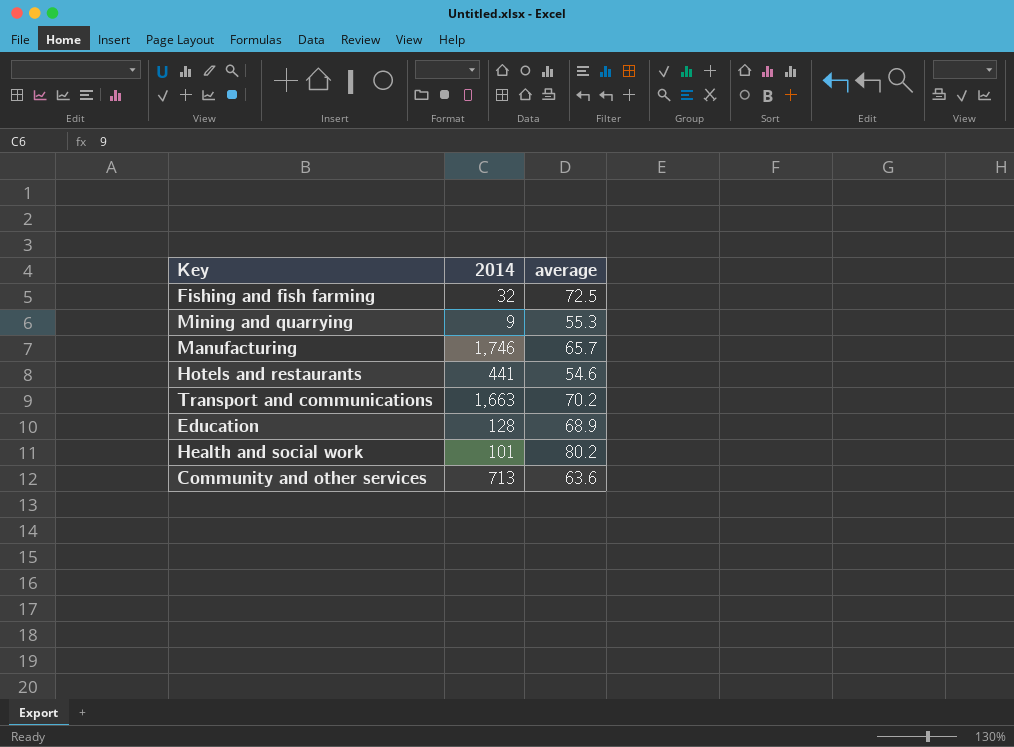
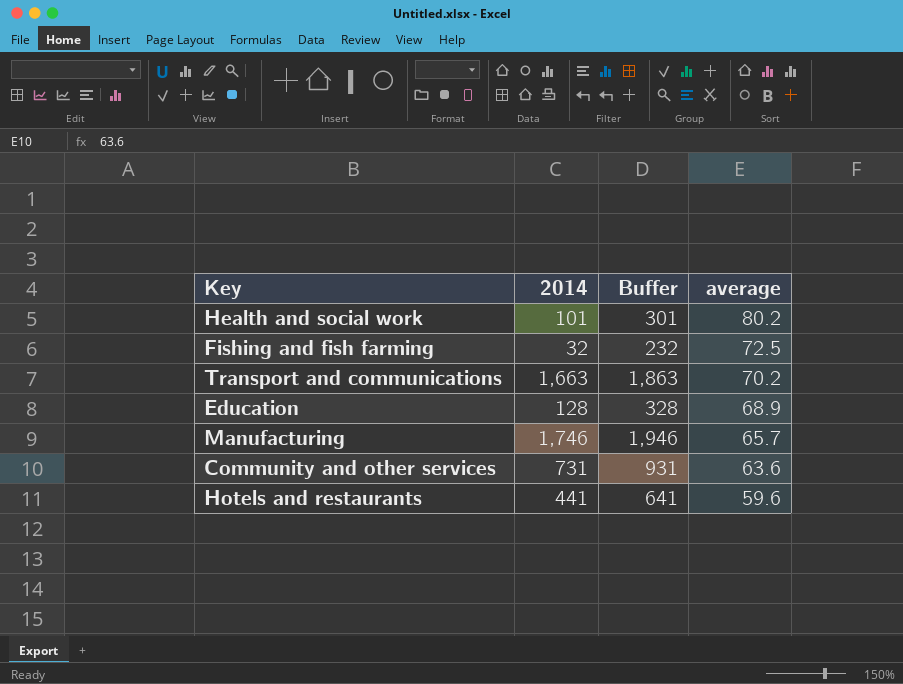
row order: none -> average descending
column Buffer | formula: none -> [2014] + 200
row Mining and quarrying: 9 | 55.3 -> none
Community and other services | 2014: 713 -> 731
Hotels and restaurants | average: 54.6 -> 59.6

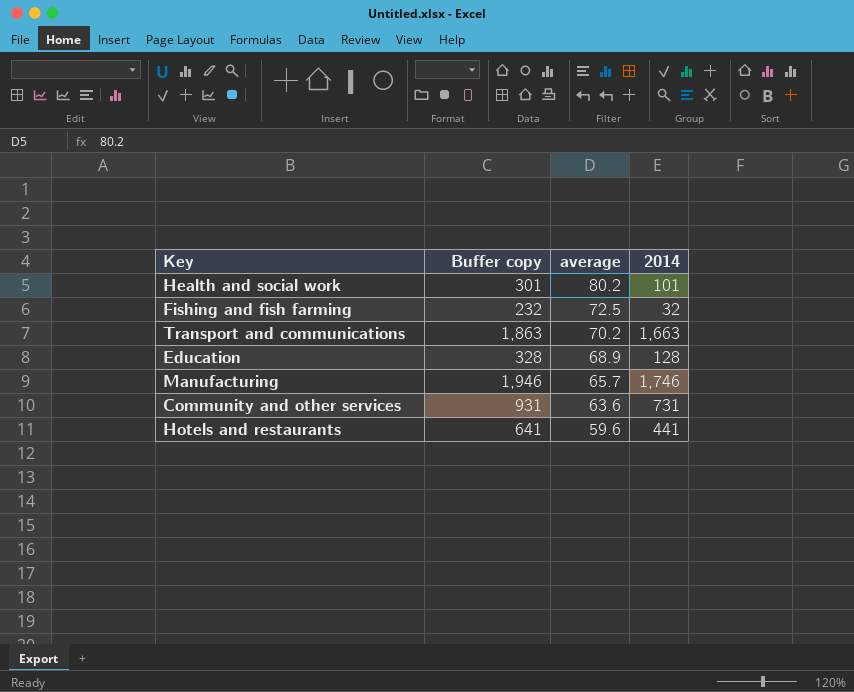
column name: Buffer -> Buffer copy
column 2014 | position: 2 -> 4

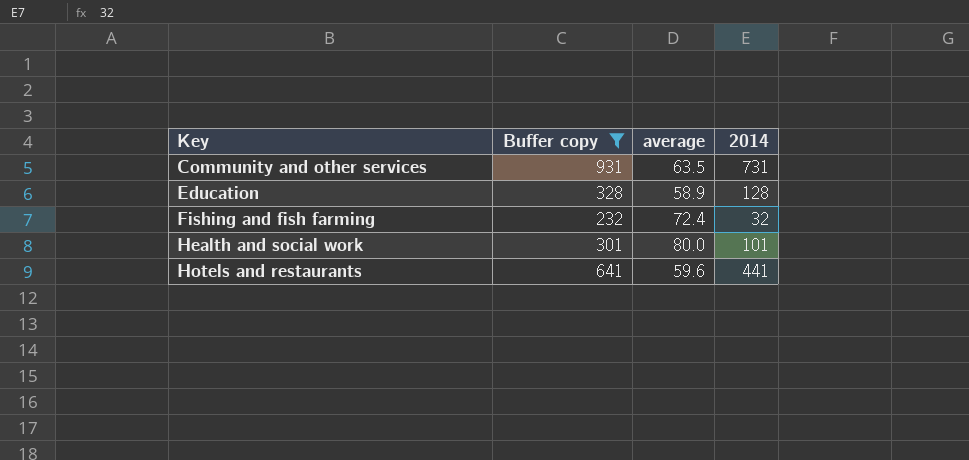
filter: none -> Buffer copy <= 931
row order: average descending -> Key ascending
Community and other services | average: 63.6 -> 63.5
Education | average: 68.9 -> 58.9
Fishing and fish farming | average: 72.5 -> 72.4
Health and social work | average: 80.2 -> 80.0

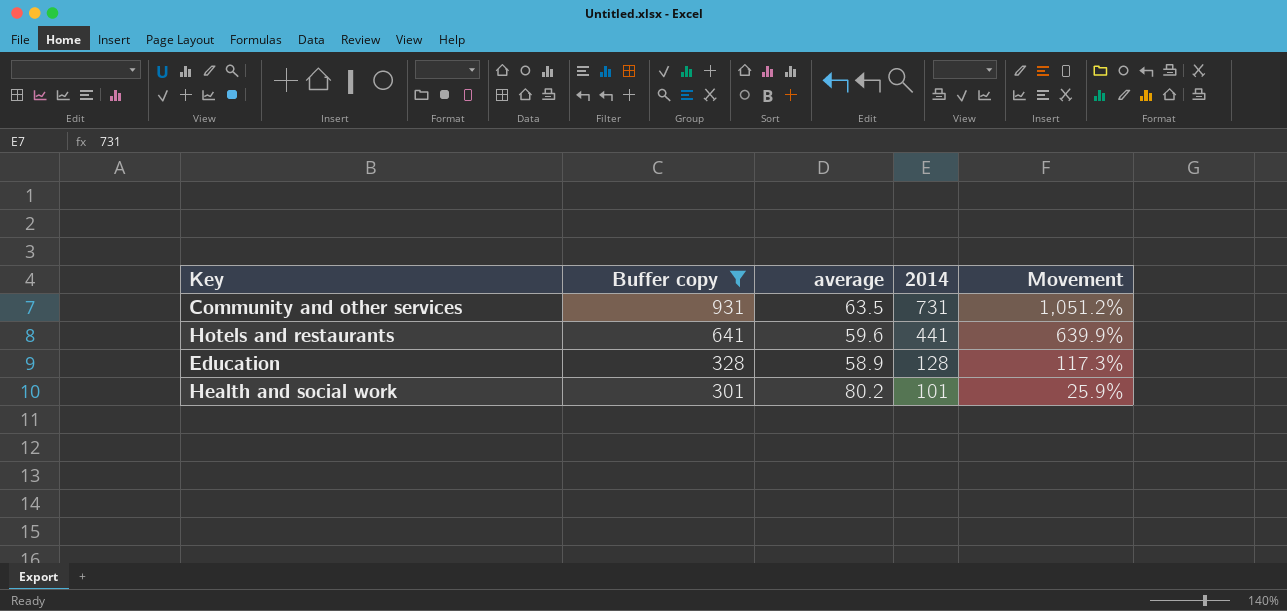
row order: Key ascending -> Buffer copy descending
column Movement | formula: none -> ([2014] - [average]) / [average]
row Fishing and fish farming: 232 | 72.4 | 32 -> none
Health and social work | average: 80.0 -> 80.2

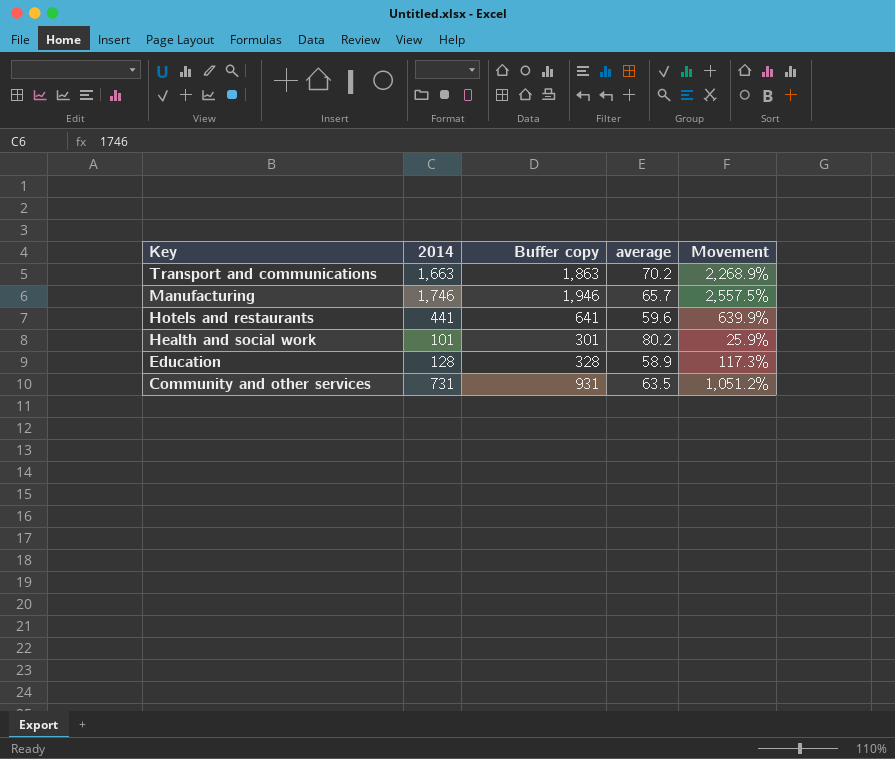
filter: Buffer copy <= 931 -> none
row order: Buffer copy descending -> Key descending
column 2014 | position: 4 -> 2

